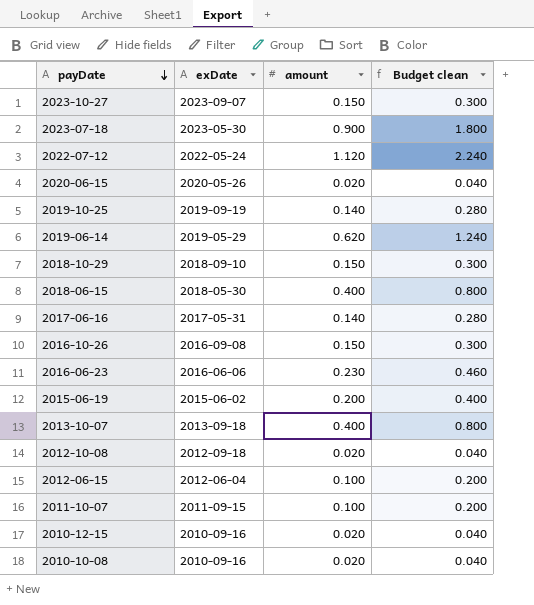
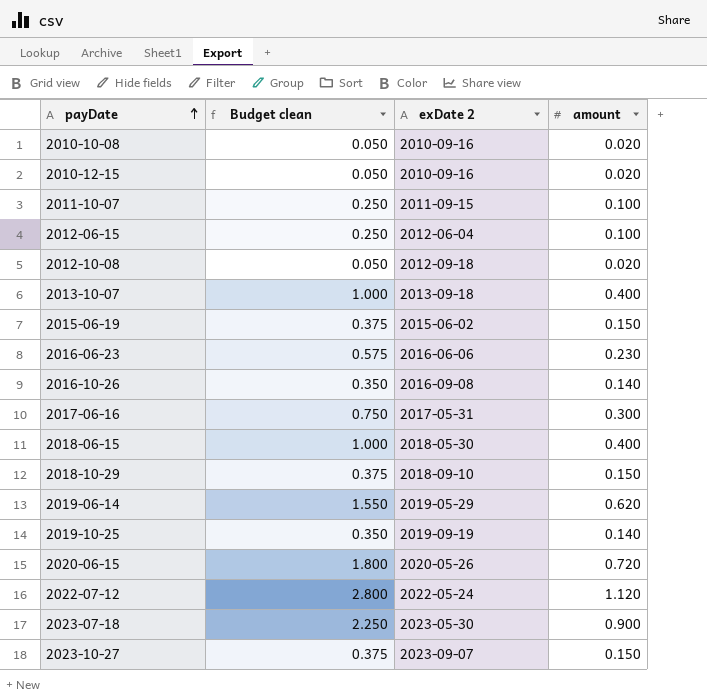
row order: payDate descending -> payDate ascending
column Budget clean | formula: [amount] * 2 -> [amount] * 2.5
column Budget clean | position: 4 -> 2
column name: exDate -> exDate 2
2015-06-19 | amount: 0.200 -> 0.150
2016-10-26 | amount: 0.150 -> 0.140
2017-06-16 | amount: 0.140 -> 0.300
2020-06-15 | amount: 0.020 -> 0.720

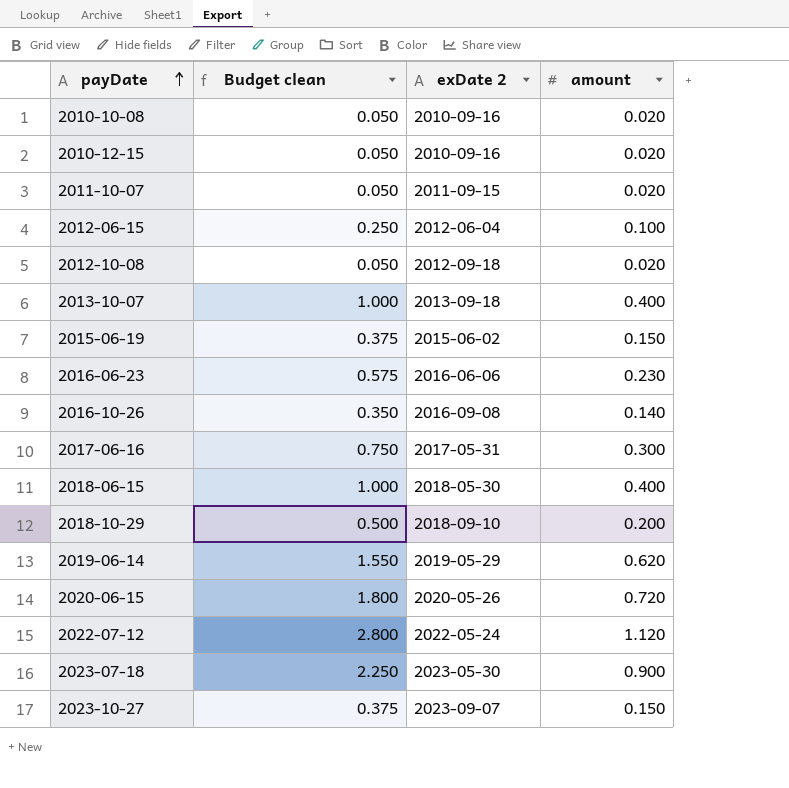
row 2019-10-25: 0.350 | 2019-09-19 | 0.140 -> none
2011-10-07 | Budget clean: 0.250 -> 0.050
2011-10-07 | amount: 0.100 -> 0.020
2018-10-29 | Budget clean: 0.375 -> 0.500
2018-10-29 | amount: 0.150 -> 0.200

